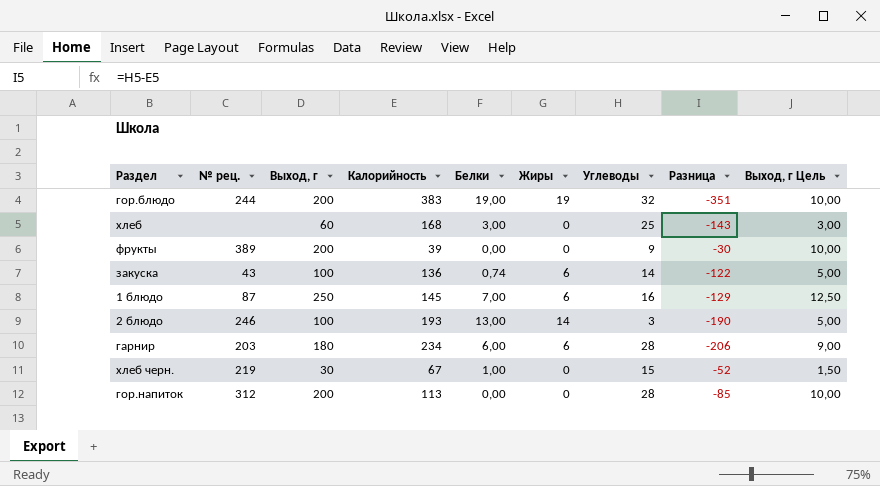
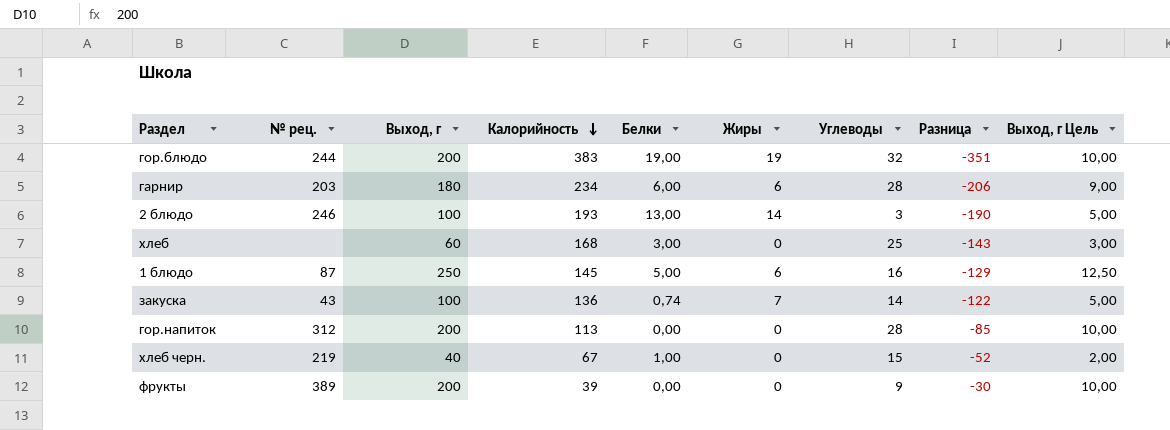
row order: none -> Калорийность descending
1 блюдо | Белки: 7,00 -> 5,00
закуска | Жиры: 6 -> 7
хлеб черн. | Выход, г: 30 -> 40
хлеб черн. | Выход, г Цель: 1,50 -> 2,00

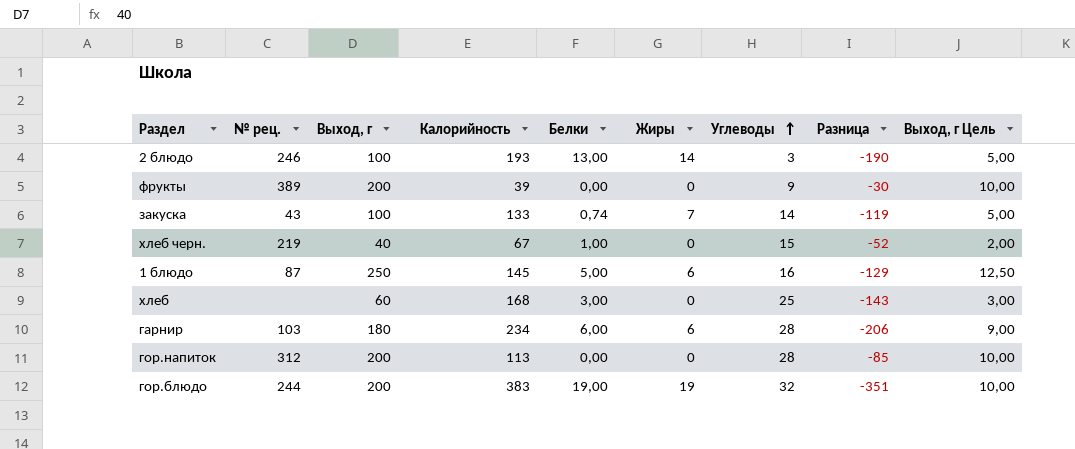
row order: Калорийность descending -> Углеводы ascending
закуска | Калорийность: 136 -> 133
закуска | Разница: -122 -> -119
гарнир | № рец.: 203 -> 103

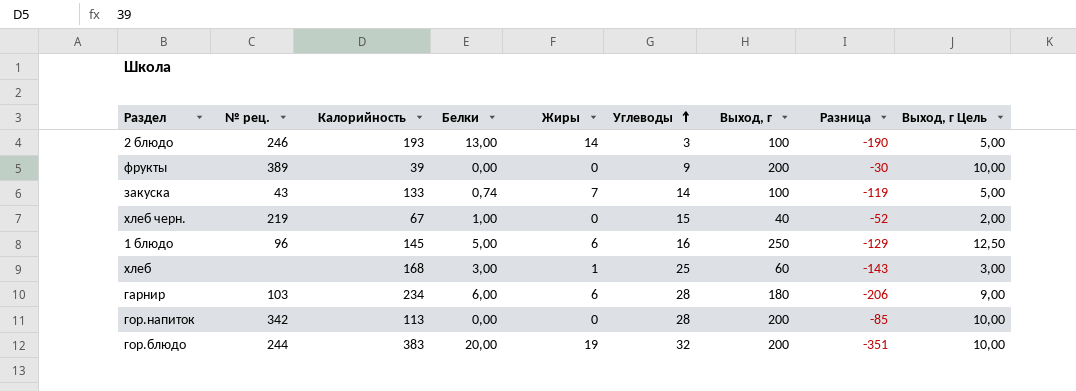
column Выход, г | position: 3 -> 7
1 блюдо | № рец.: 87 -> 96
хлеб | Жиры: 0 -> 1
гор.напиток | № рец.: 312 -> 342
гор.блюдо | Белки: 19,00 -> 20,00

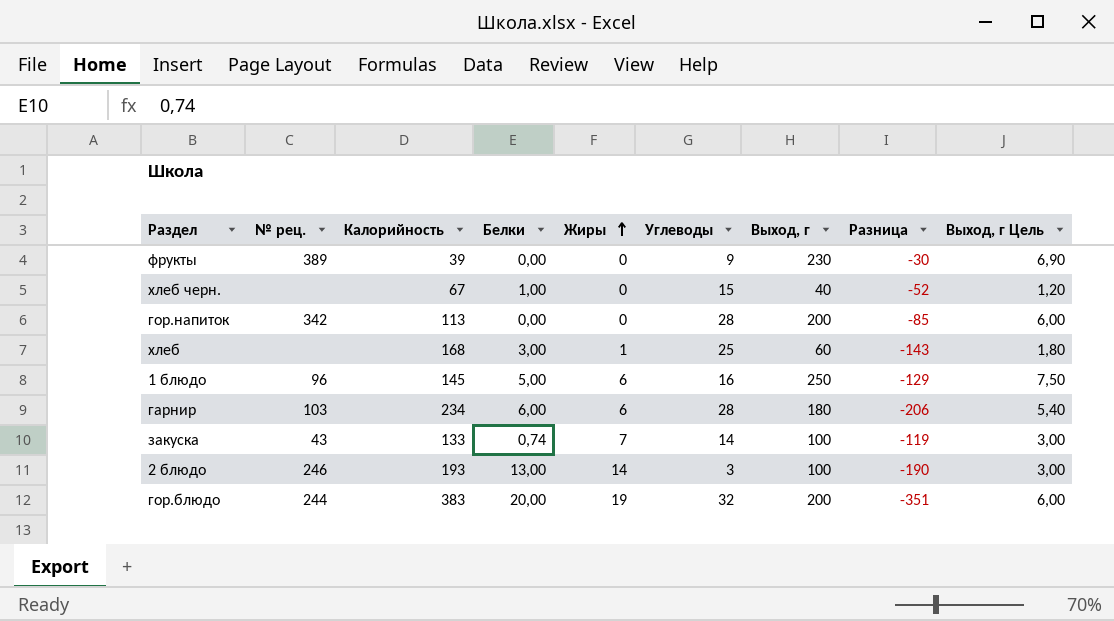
row order: Углеводы ascending -> Жиры ascending
column Выход, г Цель | formula: [Выход, г] * 0,05 -> [Выход, г] * 0,03
фрукты | Выход, г: 200 -> 230
хлеб черн. | № рец.: 219 -> none

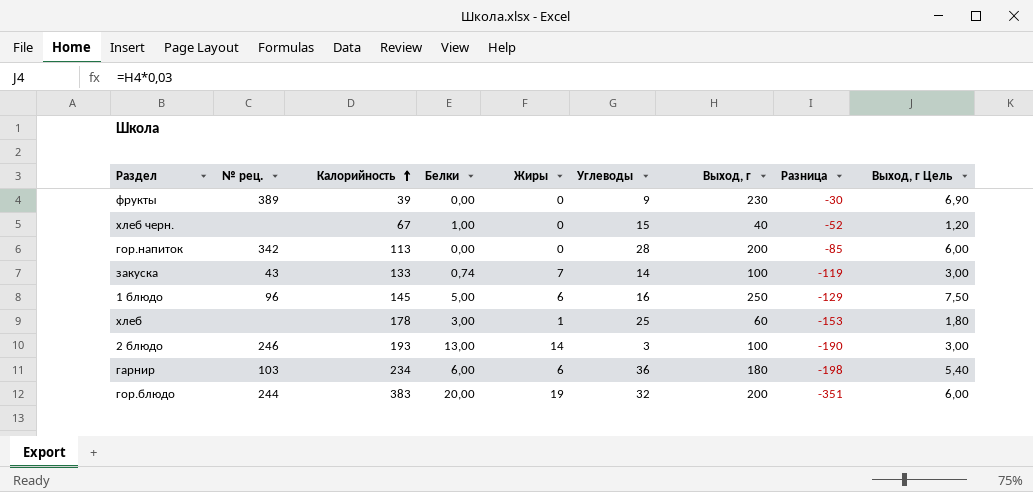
row order: Жиры ascending -> Калорийность ascending
хлеб | Калорийность: 168 -> 178
хлеб | Разница: -143 -> -153
гарнир | Углеводы: 28 -> 36
гарнир | Разница: -206 -> -198

